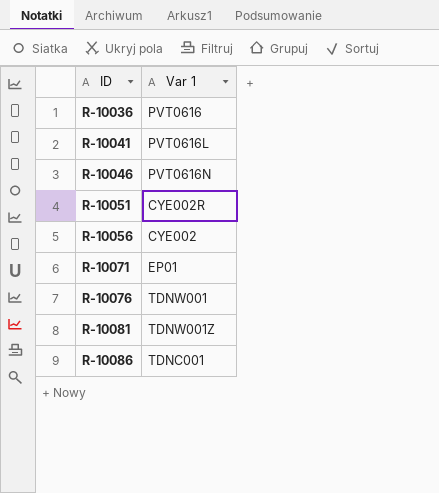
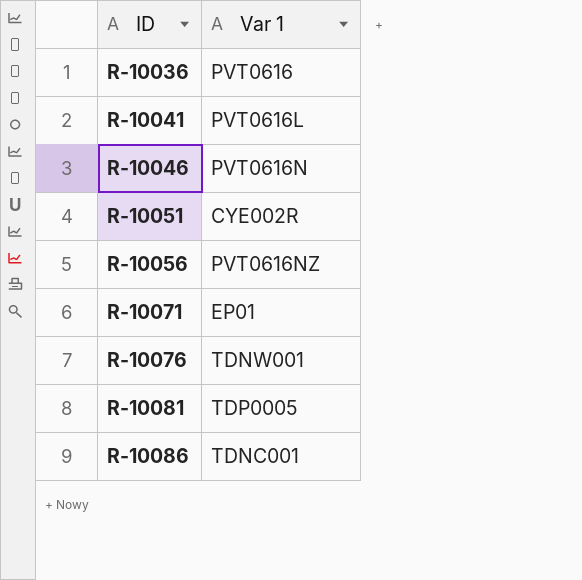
R-10056 | Var 1: CYE002 -> PVT0616NZ
R-10081 | Var 1: TDNW001Z -> TDP0005

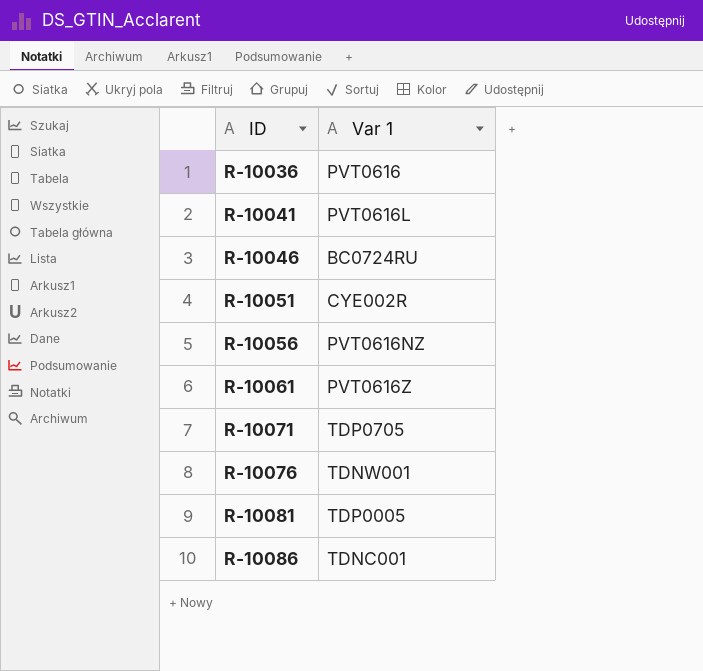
R-10046 | Var 1: PVT0616N -> BC0724RU
row R-10061: none -> PVT0616Z
R-10071 | Var 1: EP01 -> TDP0705

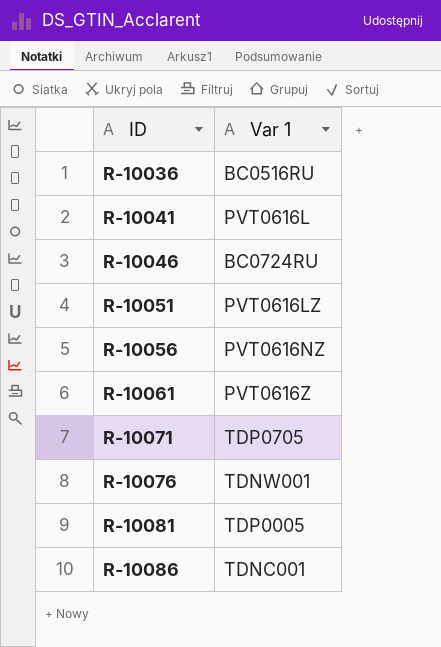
R-10036 | Var 1: PVT0616 -> BC0516RU
R-10051 | Var 1: CYE002R -> PVT0616LZ

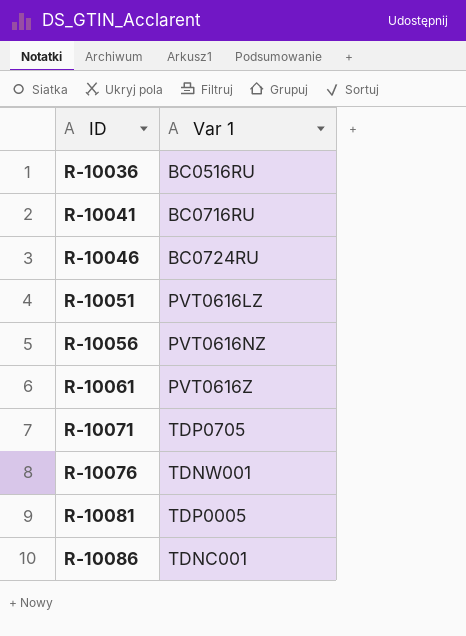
R-10041 | Var 1: PVT0616L -> BC0716RU

